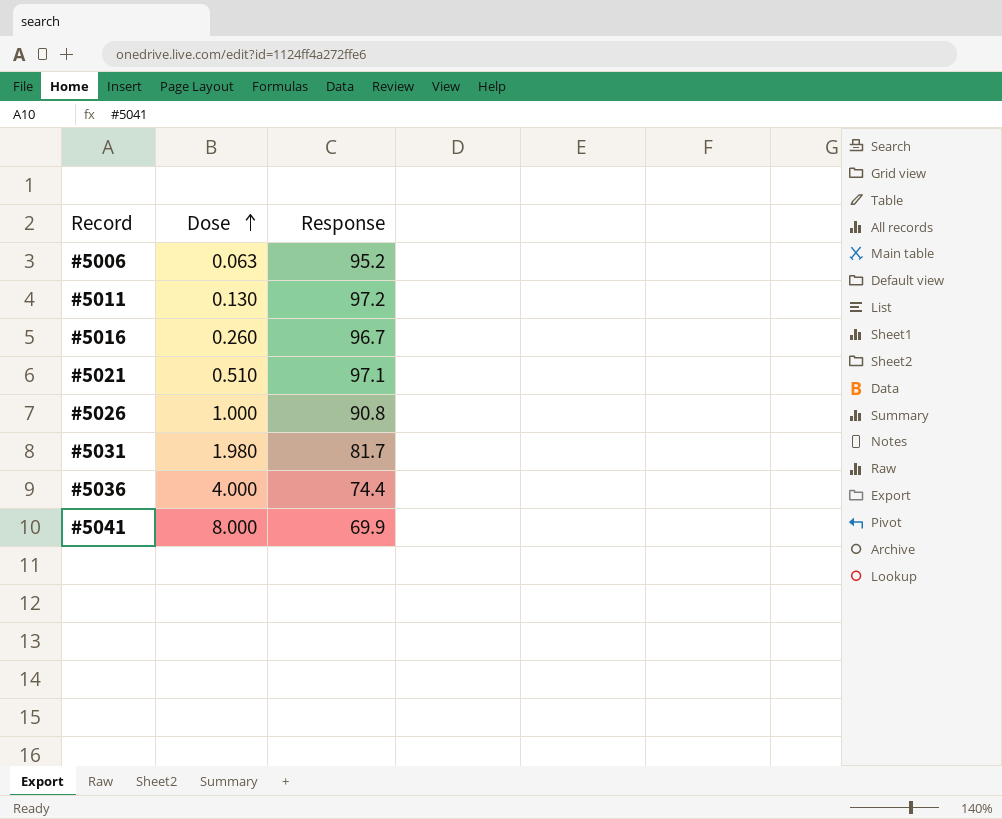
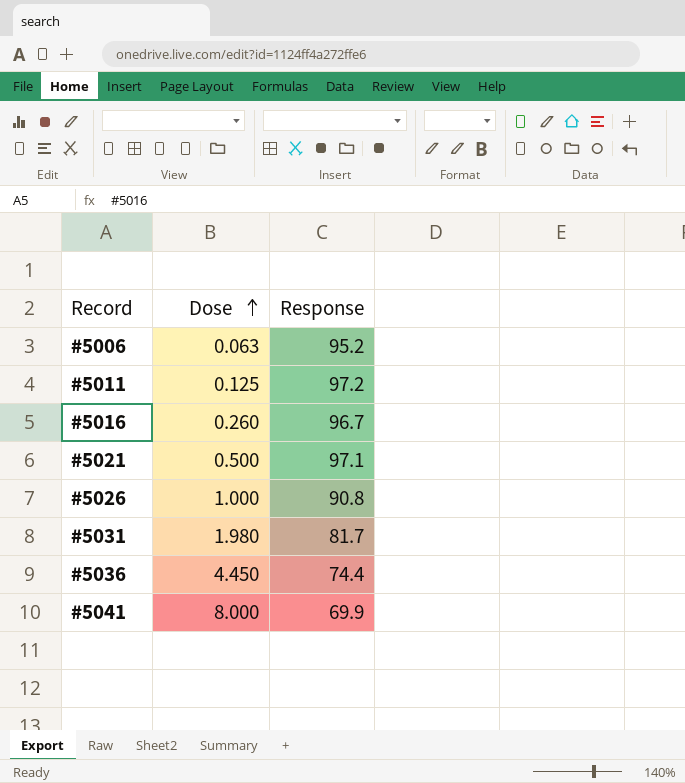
#5011 | Dose: 0.130 -> 0.125
#5021 | Dose: 0.510 -> 0.500
#5036 | Dose: 4.000 -> 4.450

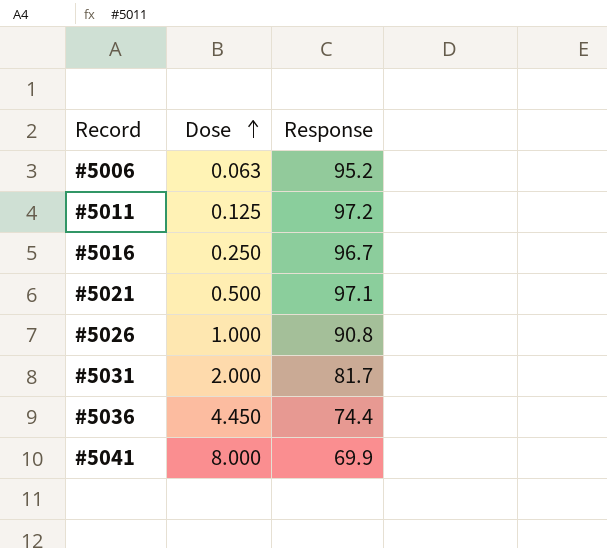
#5016 | Dose: 0.260 -> 0.250
#5031 | Dose: 1.980 -> 2.000

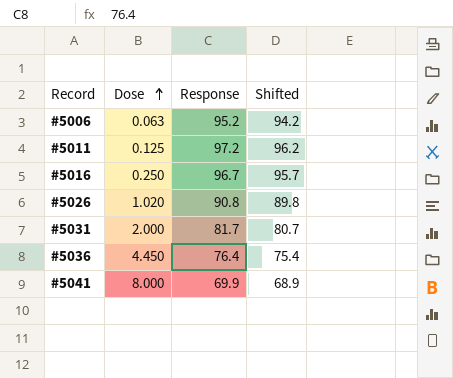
column Shifted | formula: none -> [Response] - 1
row #5021: 0.500 | 97.1 -> none
#5026 | Dose: 1.000 -> 1.020
#5036 | Response: 74.4 -> 76.4

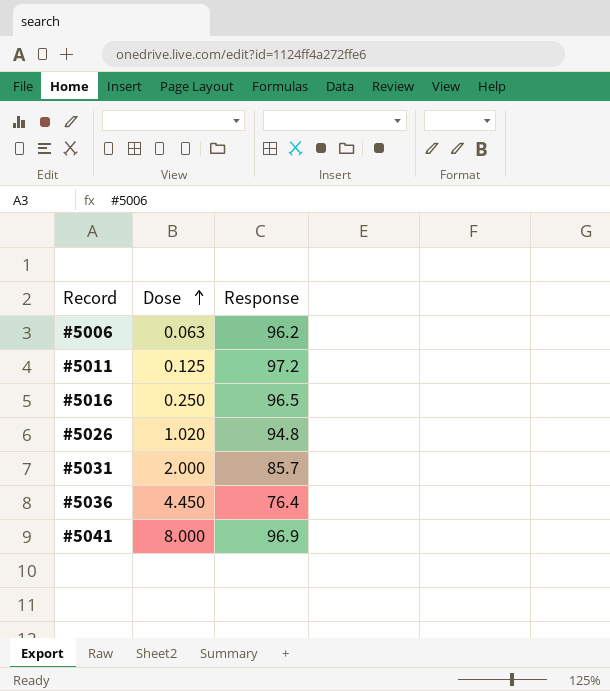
column Shifted | formula: [Response] - 1 -> none
#5006 | Response: 95.2 -> 96.2
#5016 | Response: 96.7 -> 96.5
#5026 | Response: 90.8 -> 94.8
#5031 | Response: 81.7 -> 85.7
#5041 | Response: 69.9 -> 96.9

